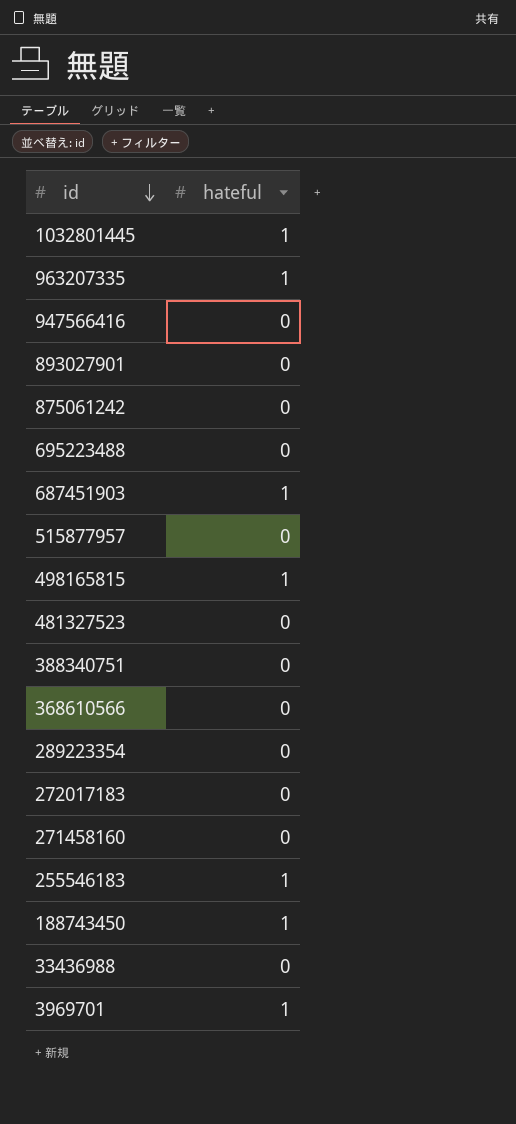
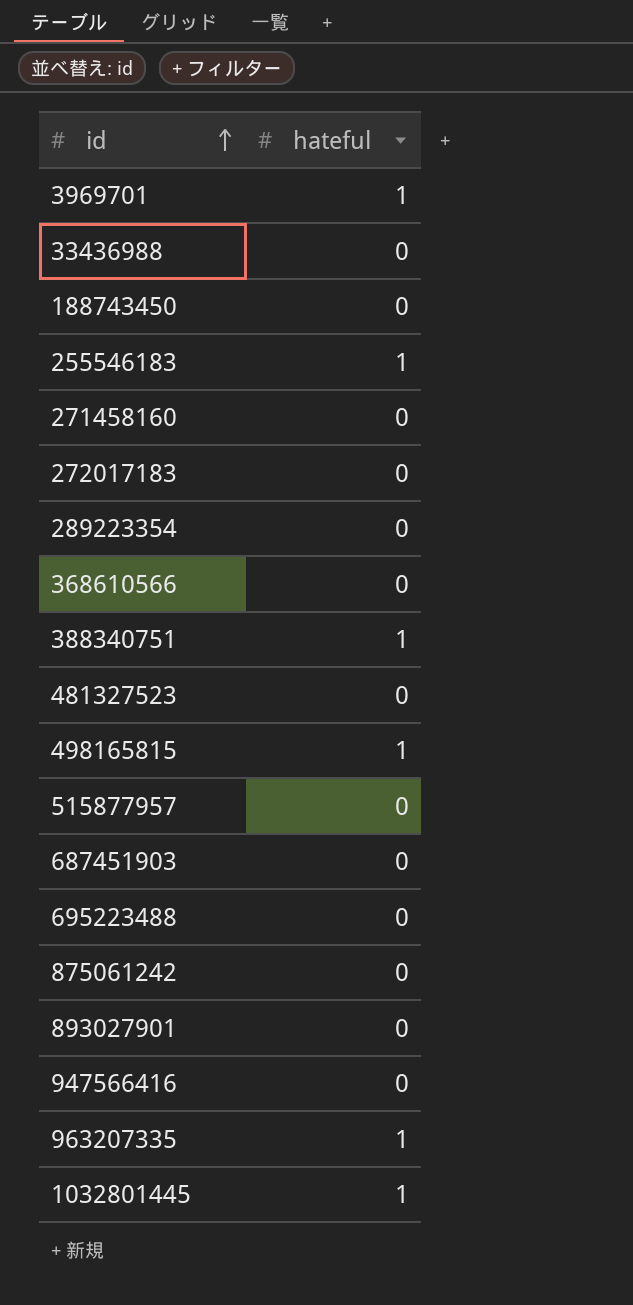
row order: id descending -> id ascending
188743450 | hateful: 1 -> 0
388340751 | hateful: 0 -> 1
687451903 | hateful: 1 -> 0

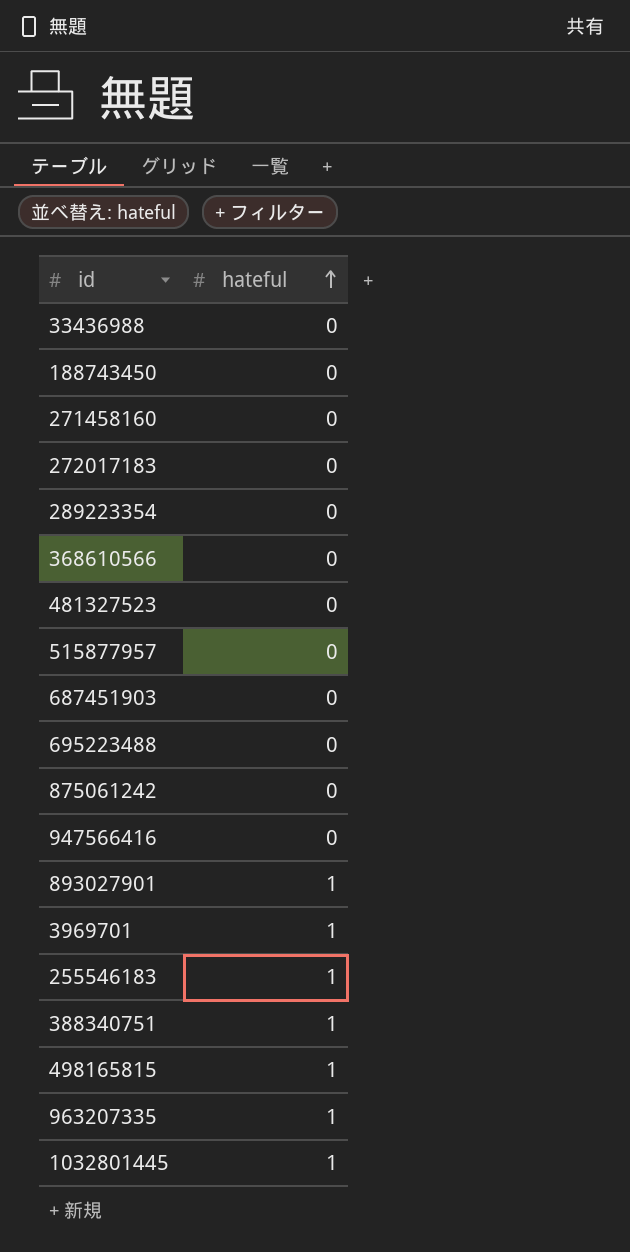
row order: id ascending -> hateful ascending
893027901 | hateful: 0 -> 1

